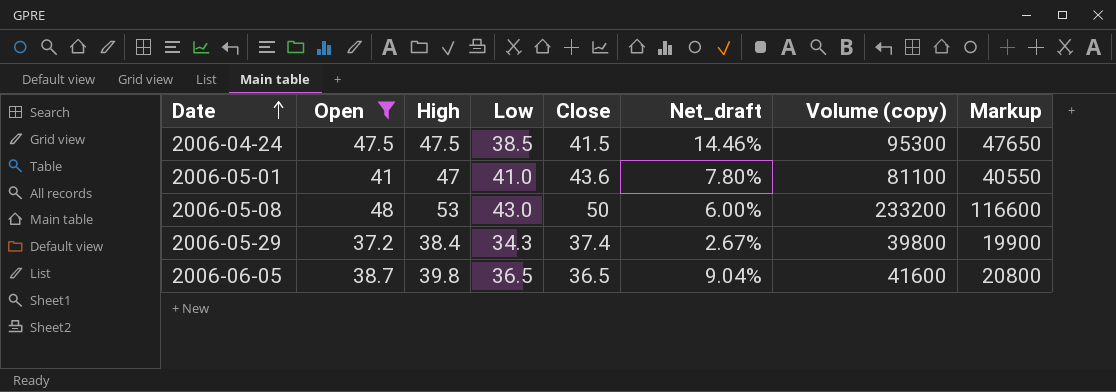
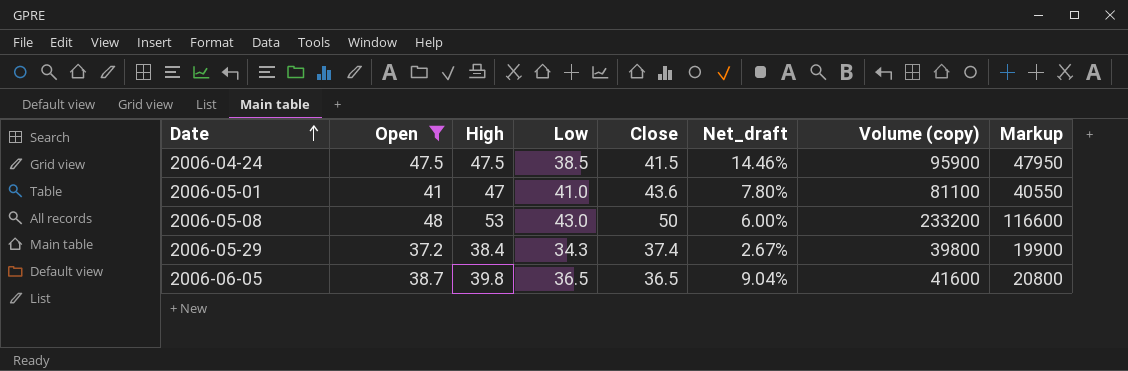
2006-04-24 | Volume (copy): 95300 -> 95900
2006-04-24 | Markup: 47650 -> 47950

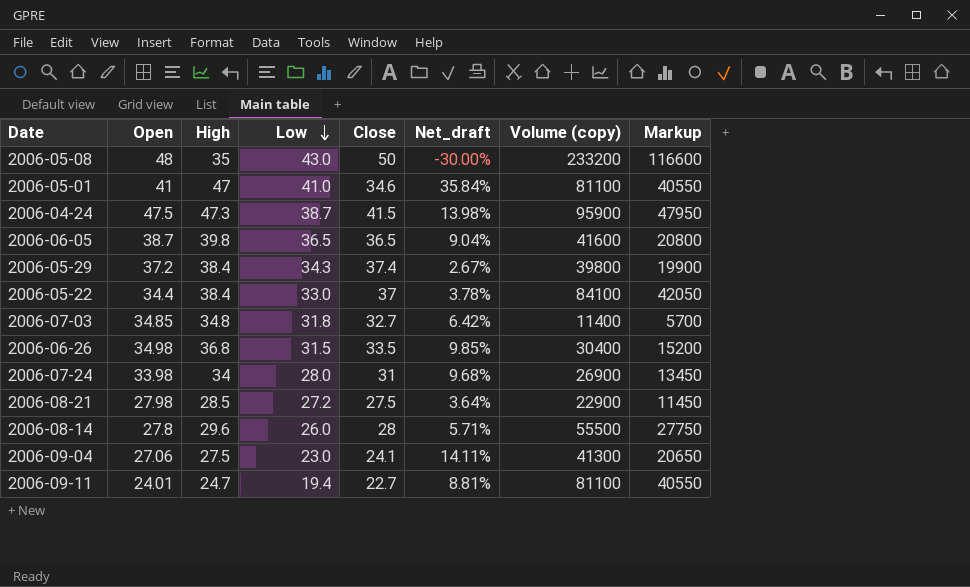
filter: Open >= 37.2 -> none
row order: Date ascending -> Low descending
2006-05-08 | High: 53 -> 35
2006-05-08 | Net_draft: 6.00% -> -30.00%
2006-05-01 | Close: 43.6 -> 34.6
2006-05-01 | Net_draft: 7.80% -> 35.84%
2006-04-24 | High: 47.5 -> 47.3
2006-04-24 | Low: 38.5 -> 38.7
2006-04-24 | Net_draft: 14.46% -> 13.98%

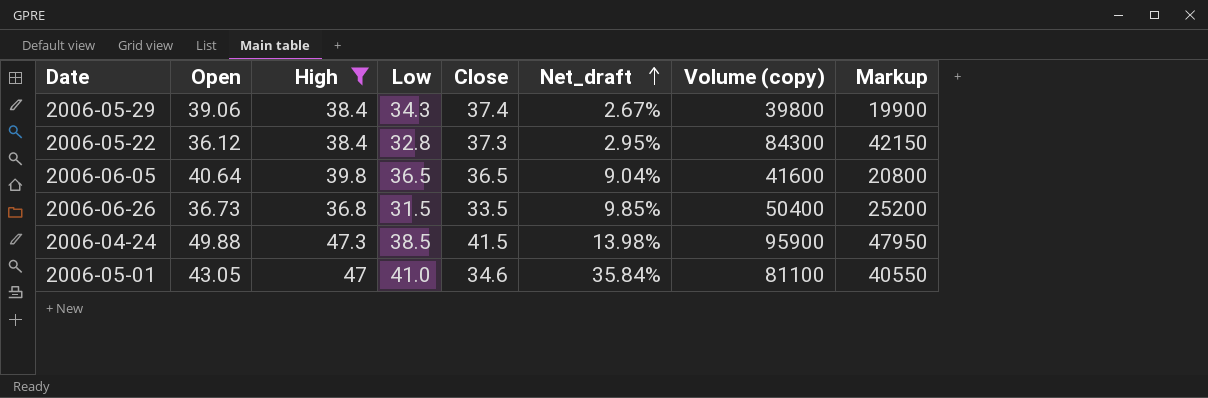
filter: none -> High >= 36.8
row order: Low descending -> Net_draft ascending
2006-05-29 | Open: 37.2 -> 39.06
2006-05-22 | Open: 34.4 -> 36.12
2006-05-22 | Low: 33.0 -> 32.8
2006-05-22 | Close: 37 -> 37.3
2006-05-22 | Net_draft: 3.78% -> 2.95%
2006-05-22 | Volume (copy): 84100 -> 84300
2006-05-22 | Markup: 42050 -> 42150
2006-06-05 | Open: 38.7 -> 40.64
2006-06-26 | Open: 34.98 -> 36.73
2006-06-26 | Volume (copy): 30400 -> 50400
2006-06-26 | Markup: 15200 -> 25200
2006-04-24 | Open: 47.5 -> 49.88
2006-04-24 | Low: 38.7 -> 38.5
2006-05-01 | Open: 41 -> 43.05

